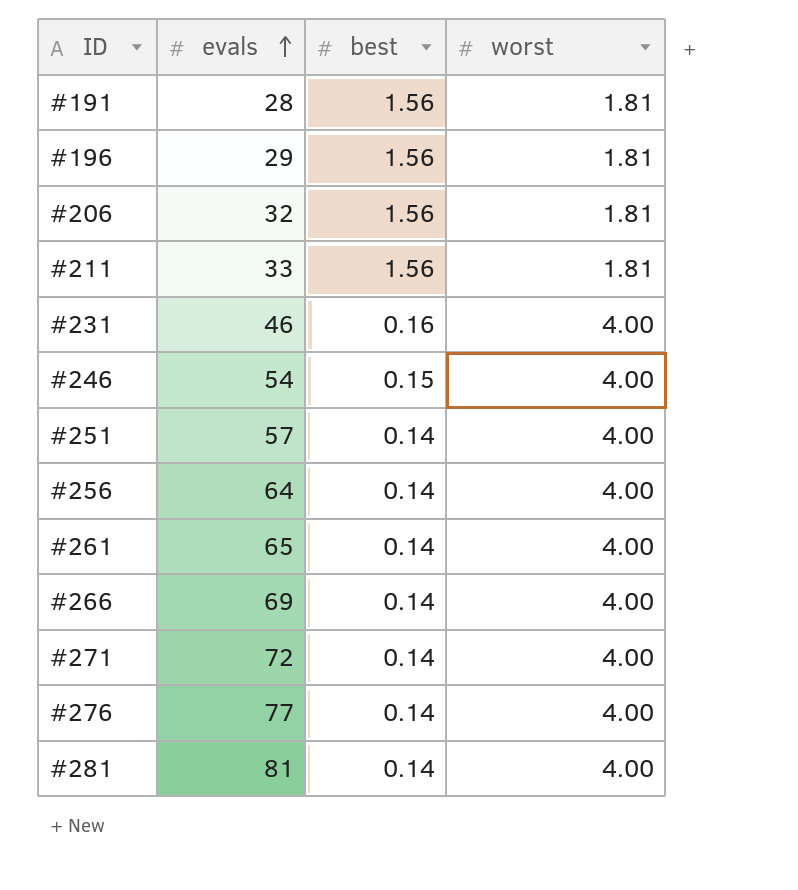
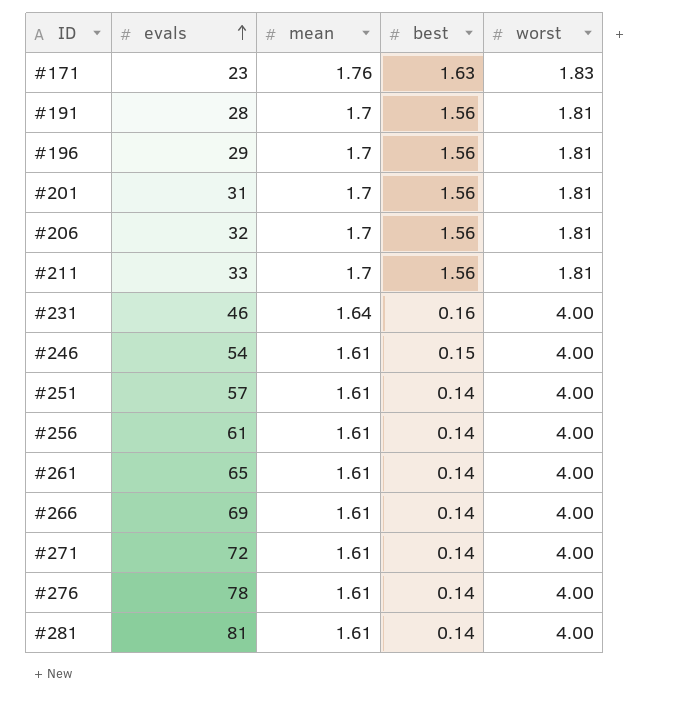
column mean | position: none -> 3
row #171: none -> 23 | 1.76 | 1.63 | 1.83
row #201: none -> 31 | 1.7 | 1.56 | 1.81
#256 | evals: 64 -> 61
#276 | evals: 77 -> 78

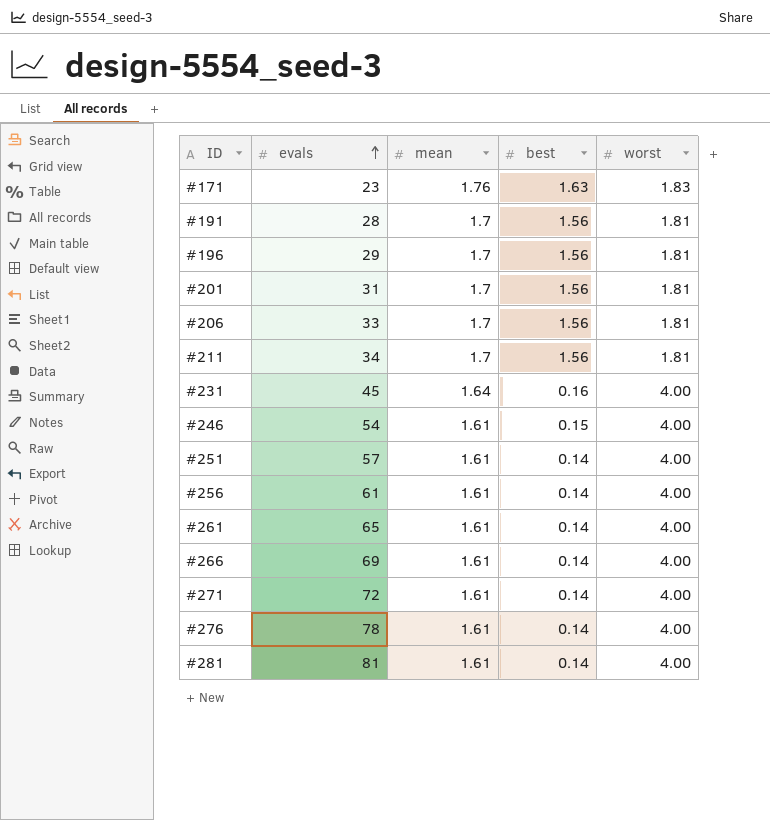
#206 | evals: 32 -> 33
#211 | evals: 33 -> 34
#231 | evals: 46 -> 45

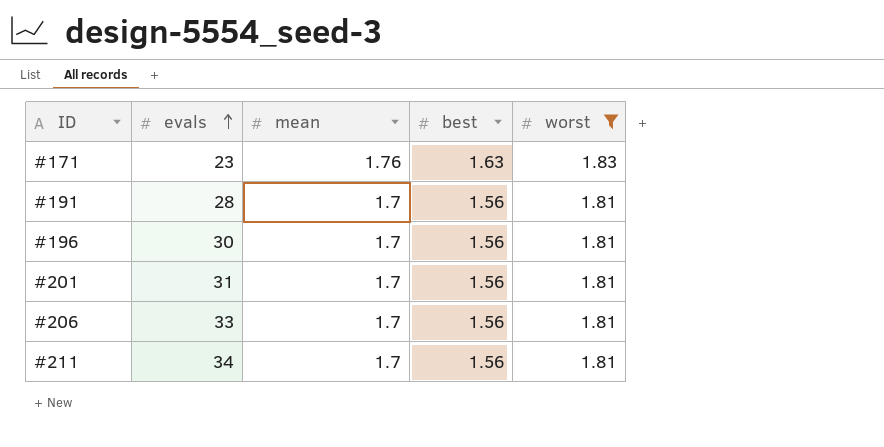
filter: none -> worst != 4.00
#196 | evals: 29 -> 30

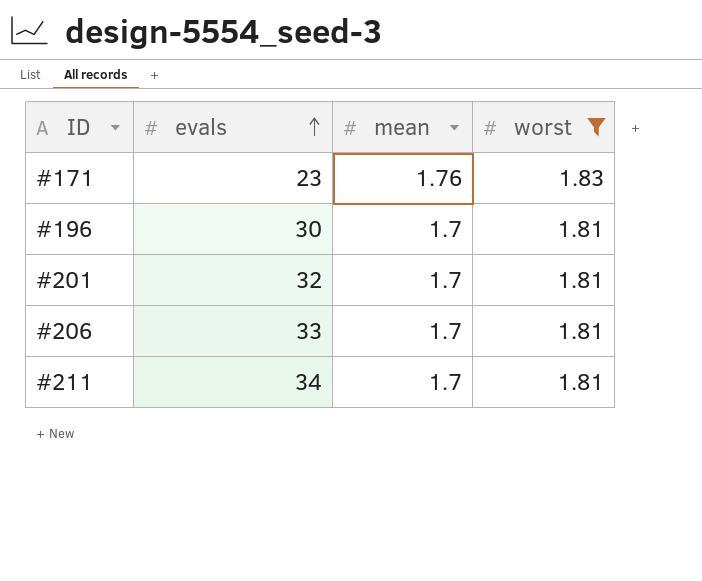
column best | position: 4 -> none
row #191: 28 | 1.7 | 1.56 | 1.81 -> none
#201 | evals: 31 -> 32

